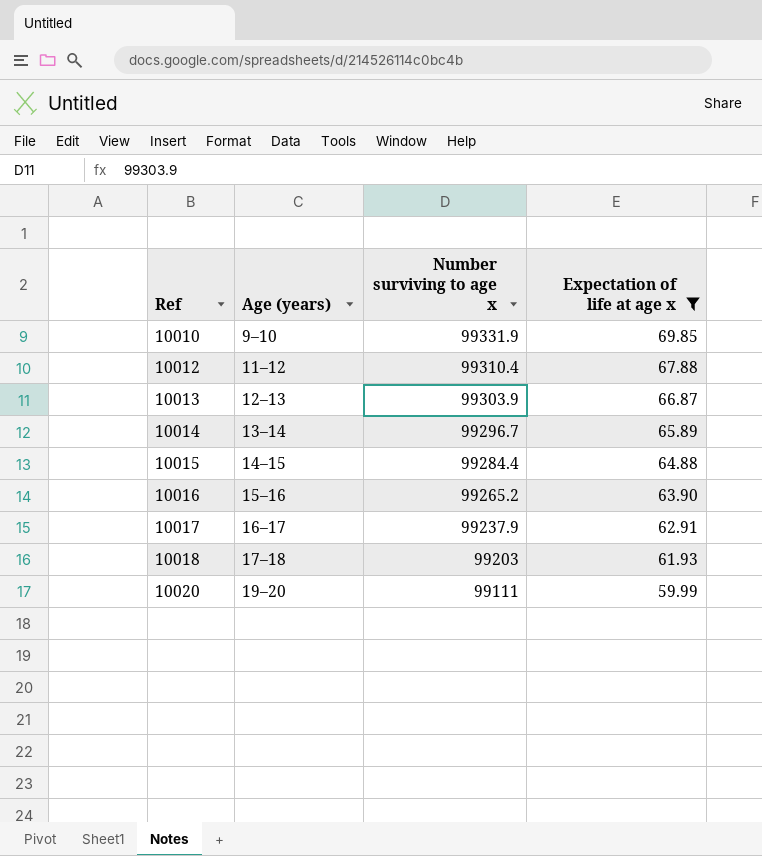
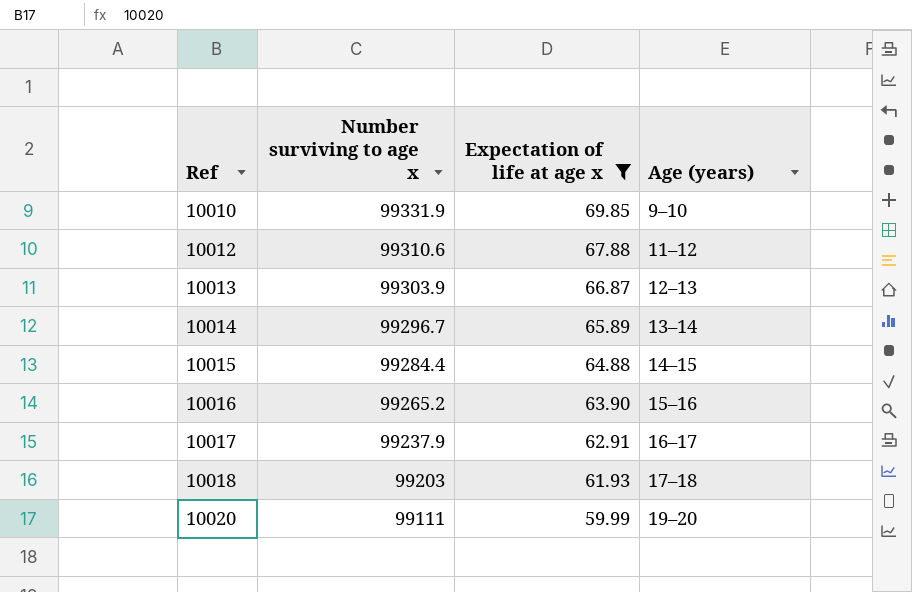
column Age (years) | position: 2 -> 4
10012 | Number surviving to age x: 99310.4 -> 99310.6

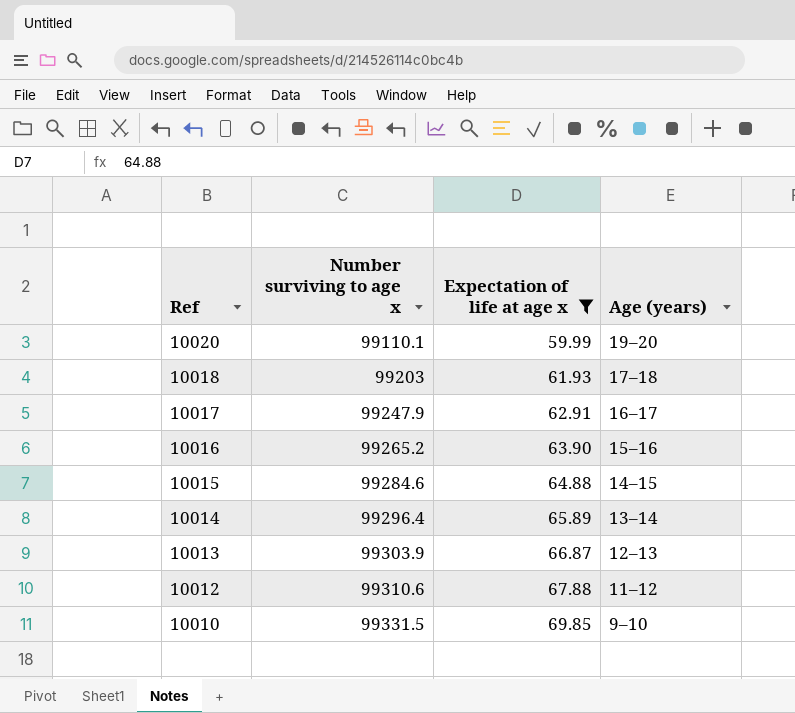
row order: Ref ascending -> Ref descending
10020 | Number surviving to age x: 99111 -> 99110.1
10017 | Number surviving to age x: 99237.9 -> 99247.9
10015 | Number surviving to age x: 99284.4 -> 99284.6
10014 | Number surviving to age x: 99296.7 -> 99296.4
10010 | Number surviving to age x: 99331.9 -> 99331.5

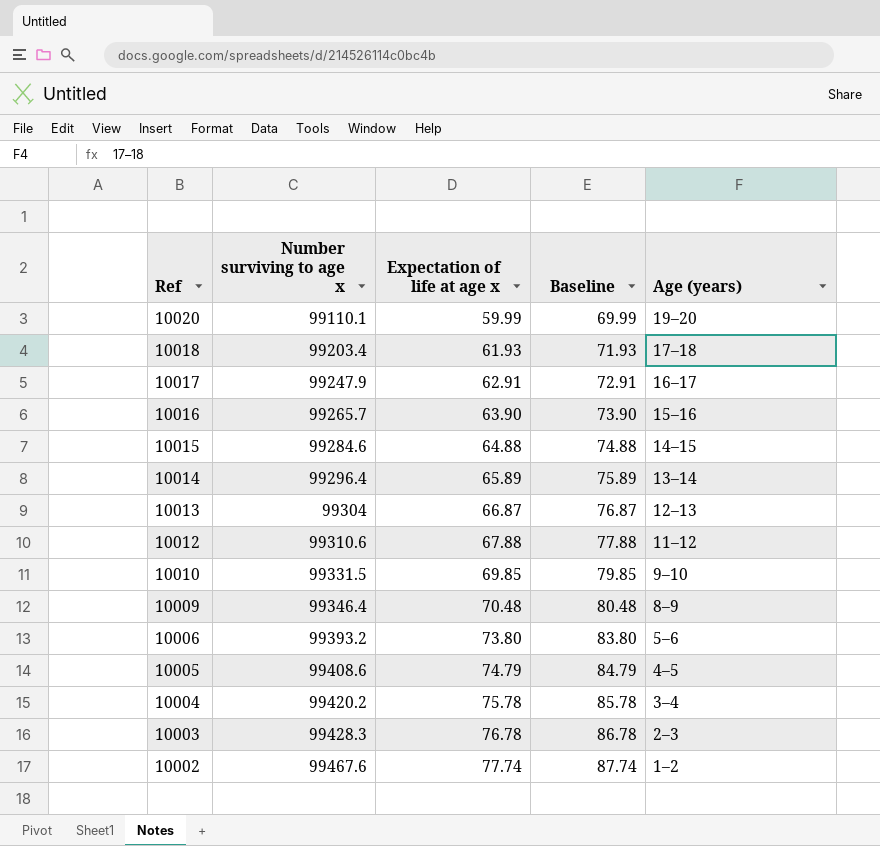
filter: Expectation of life at age x <= 69.85 -> none
column Baseline | formula: none -> [Expectation of life at age x] + 10
10018 | Number surviving to age x: 99203 -> 99203.4
10016 | Number surviving to age x: 99265.2 -> 99265.7
10013 | Number surviving to age x: 99303.9 -> 99304

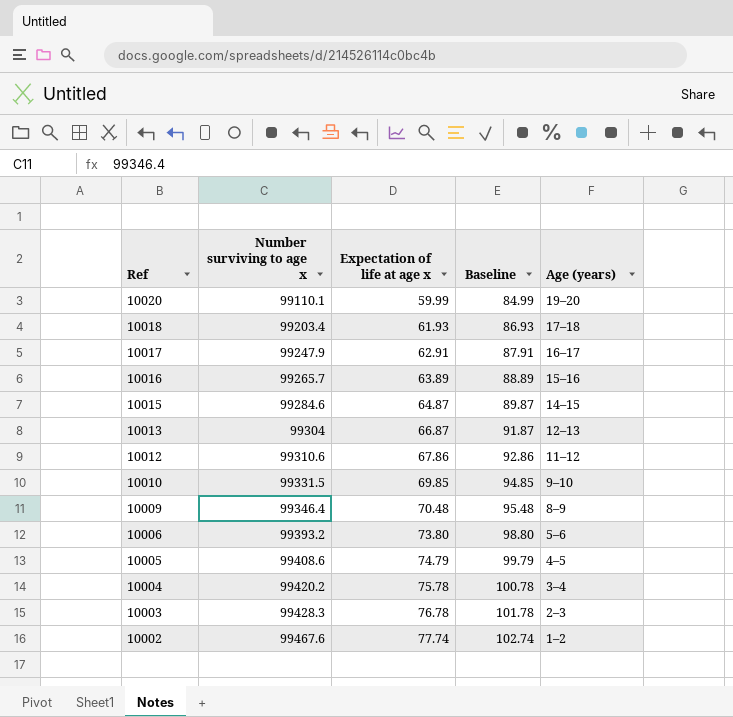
column Baseline | formula: [Expectation of life at age x] + 10 -> [Expectation of life at age x] + 25
row 10014: 99296.4 | 65.89 | 75.89 | 13–14 -> none
10016 | Expectation of life at age x: 63.90 -> 63.89
10015 | Expectation of life at age x: 64.88 -> 64.87
10012 | Expectation of life at age x: 67.88 -> 67.86

